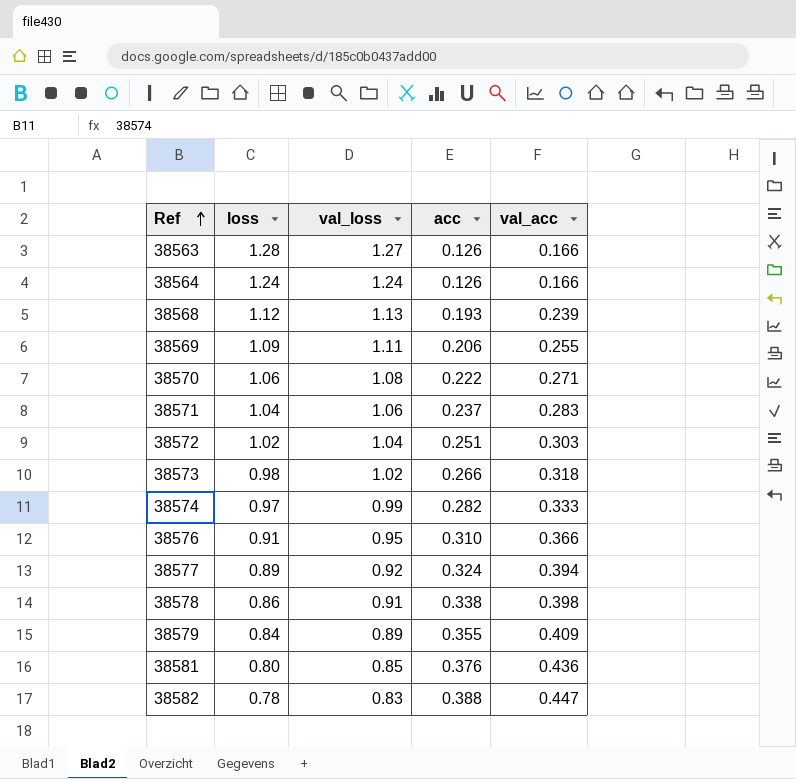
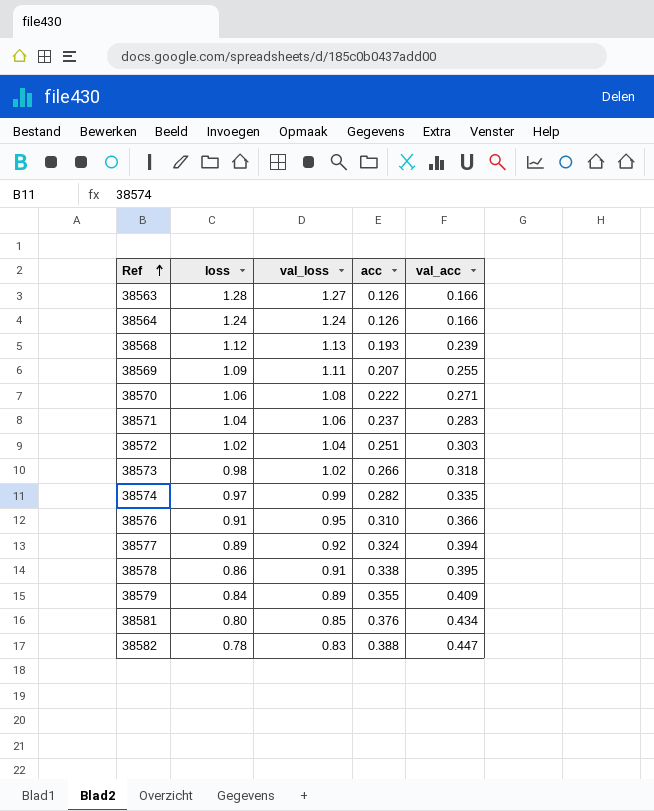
38569 | acc: 0.206 -> 0.207
38574 | val_acc: 0.333 -> 0.335
38578 | val_acc: 0.398 -> 0.395
38581 | val_acc: 0.436 -> 0.434

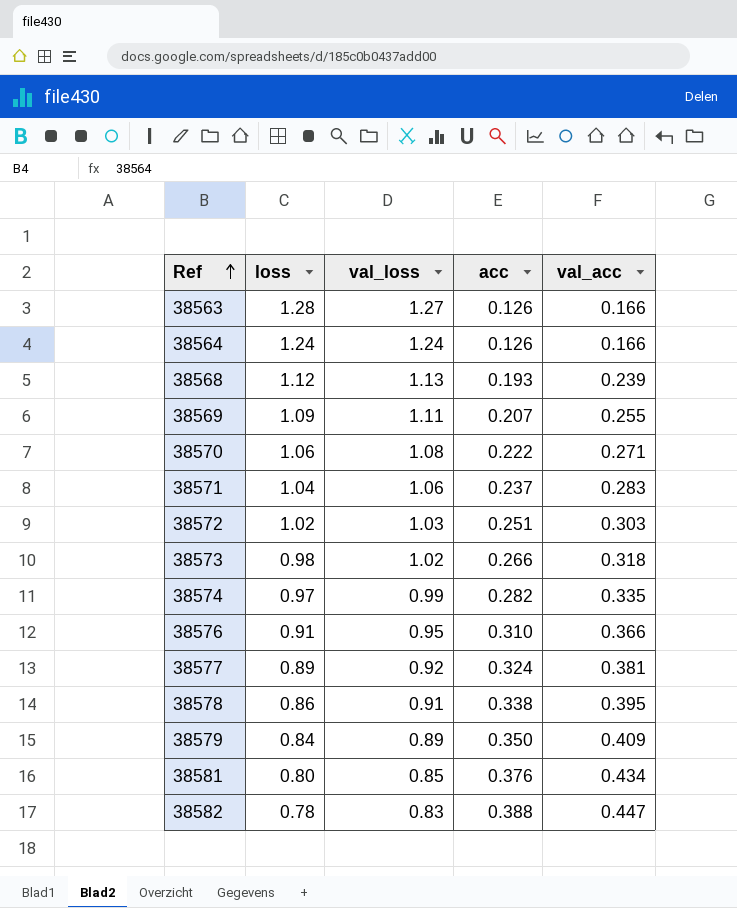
38572 | val_loss: 1.04 -> 1.03
38577 | val_acc: 0.394 -> 0.381
38579 | acc: 0.355 -> 0.350

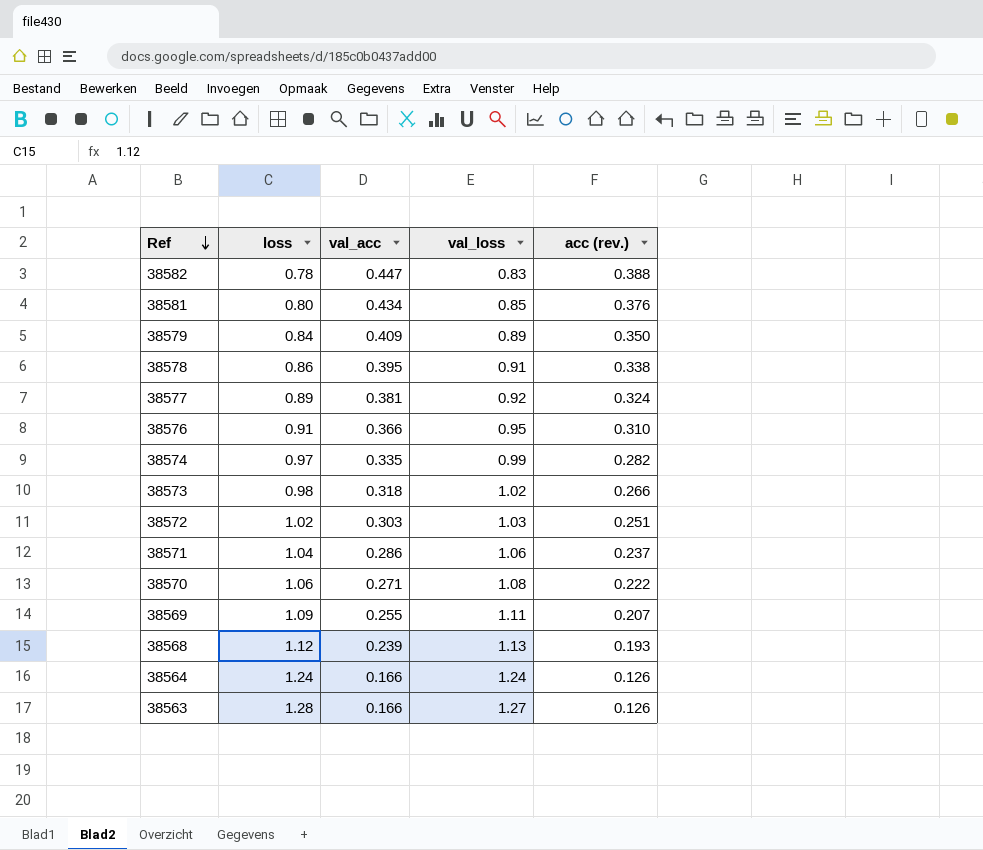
row order: Ref ascending -> Ref descending
column val_acc | position: 5 -> 3
column name: acc -> acc (rev.)
38571 | val_acc: 0.283 -> 0.286

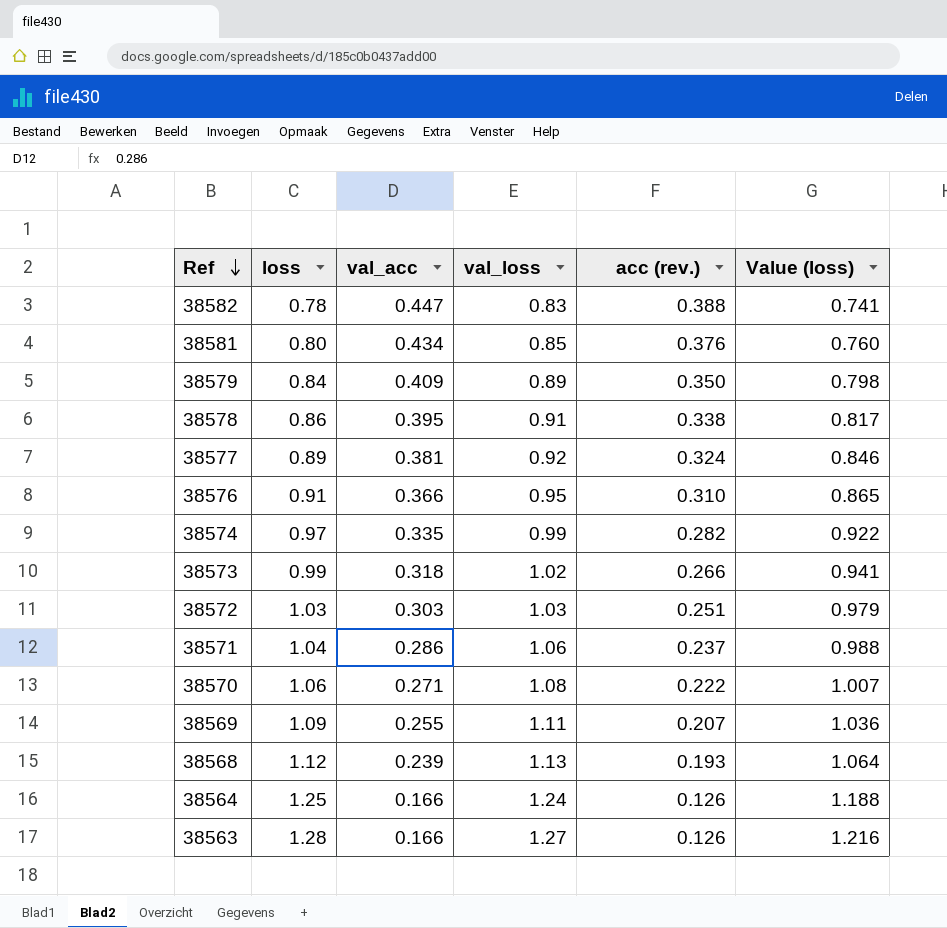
column Value (loss) | formula: none -> [loss] * 0.95
38573 | loss: 0.98 -> 0.99
38572 | loss: 1.02 -> 1.03
38564 | loss: 1.24 -> 1.25

